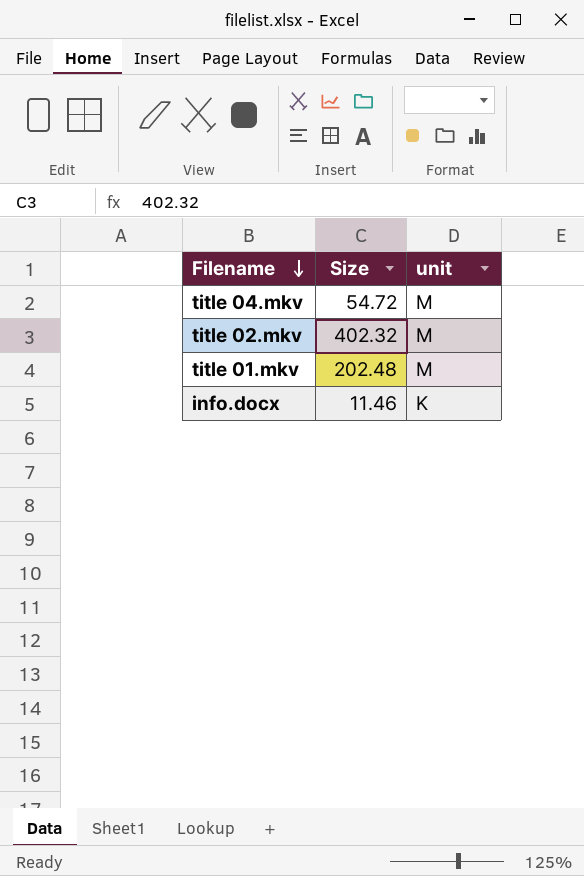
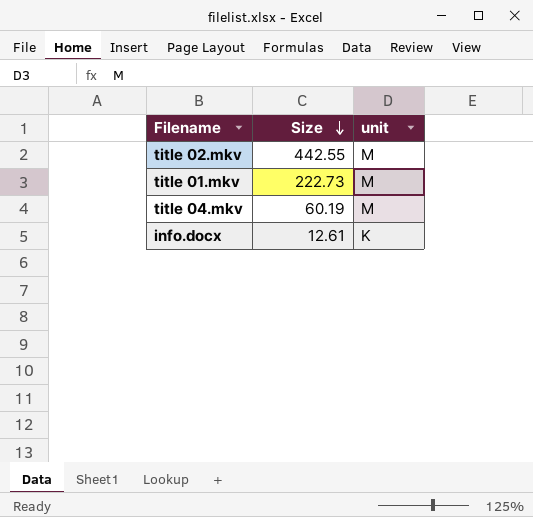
row order: Filename descending -> Size descending
title 02.mkv | Size: 402.32 -> 442.55
title 01.mkv | Size: 202.48 -> 222.73
title 04.mkv | Size: 54.72 -> 60.19
info.docx | Size: 11.46 -> 12.61

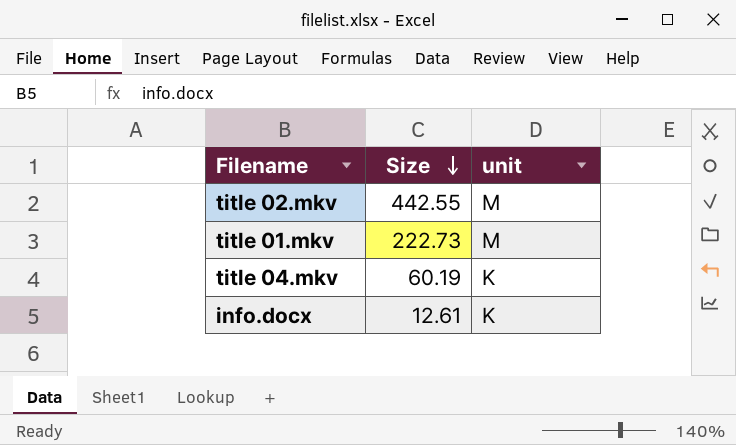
title 04.mkv | unit: M -> K

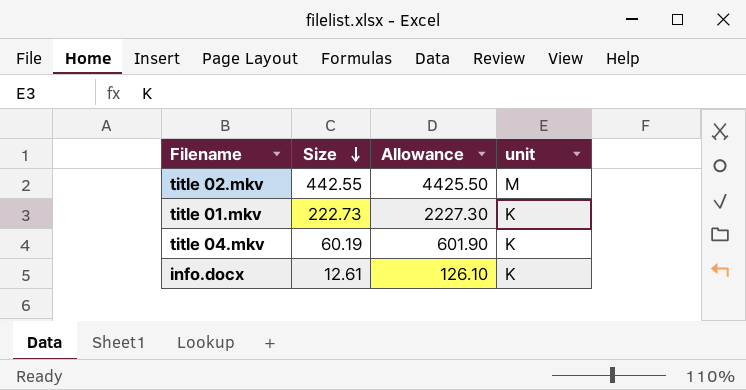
column Allowance | formula: none -> [Size] * 10
title 01.mkv | unit: M -> K

